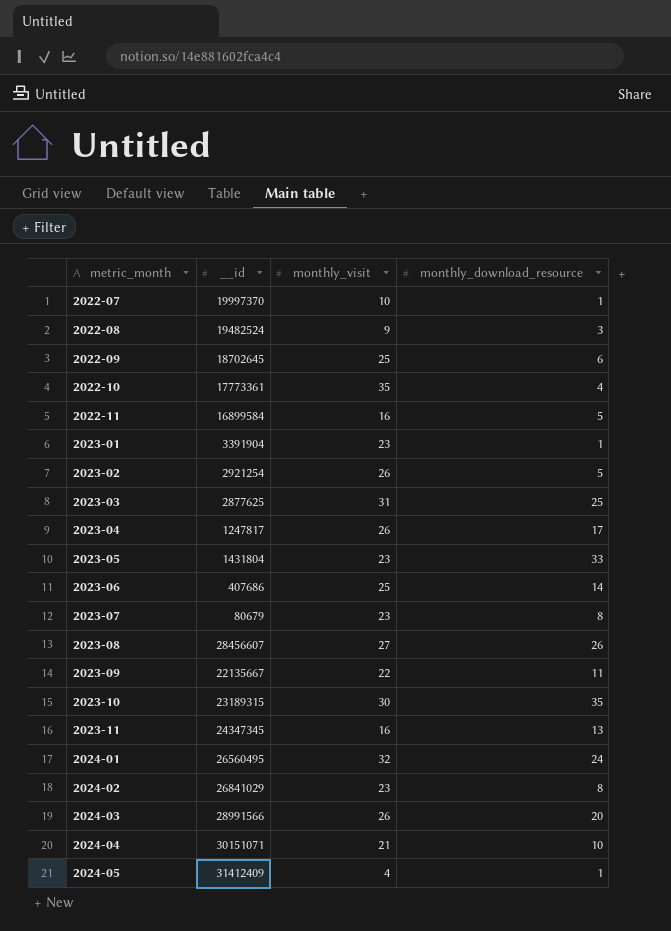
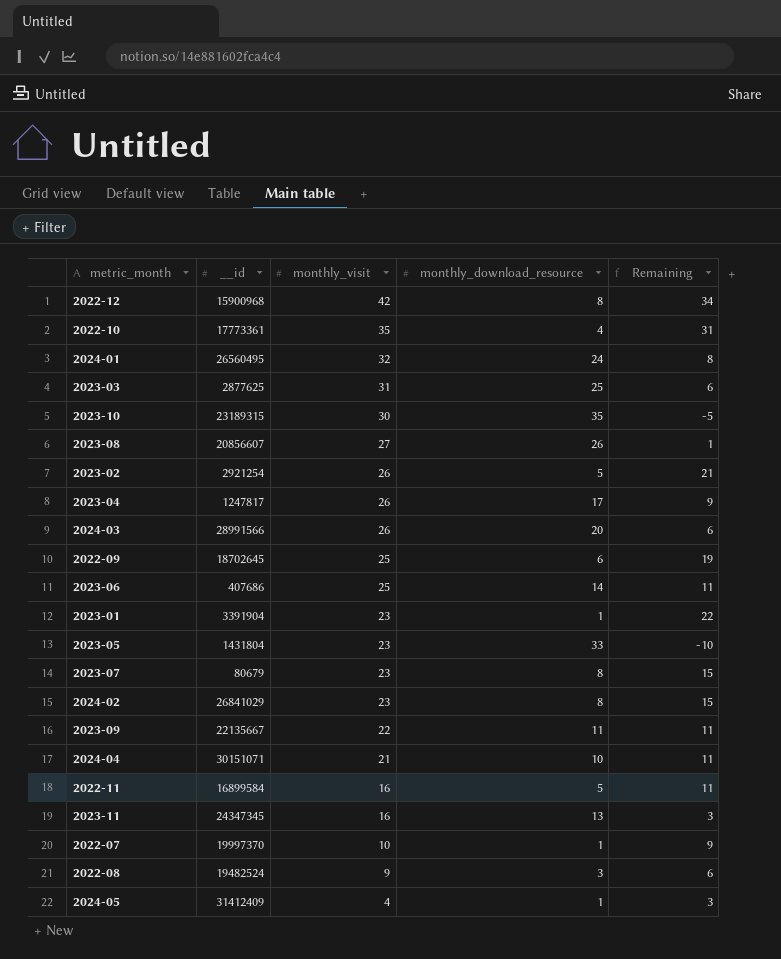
row order: metric_month ascending -> monthly_visit descending
column Remaining | formula: none -> [monthly_visit] - [monthly_download_resource]
row 2022-12: none -> 15900968 | 42 | 8 | 34
2023-08 | __id: 28456607 -> 20856607

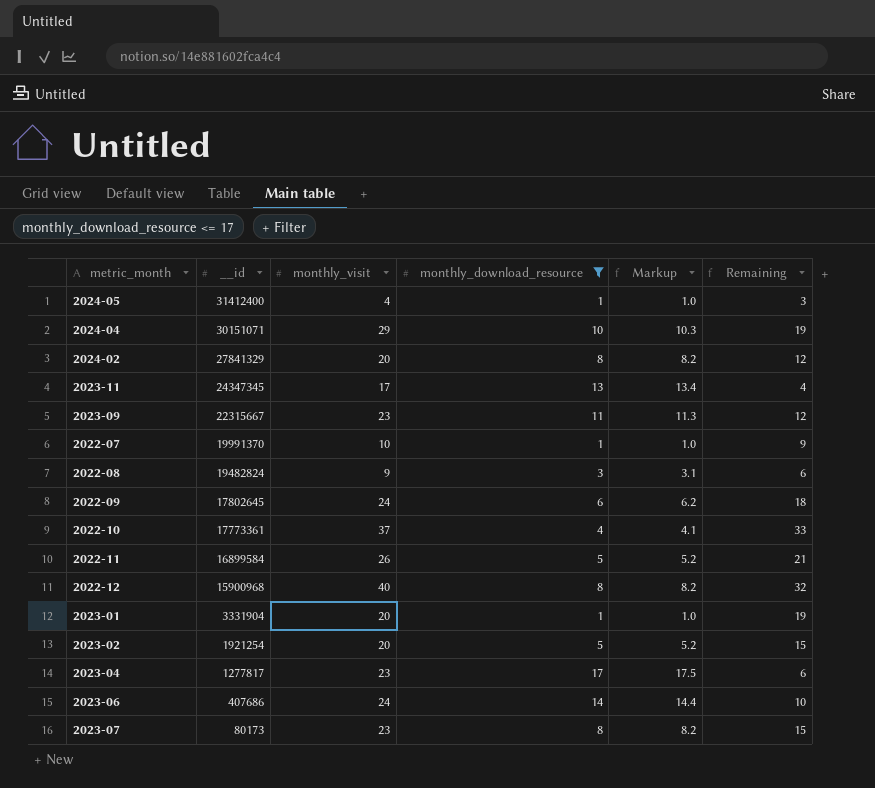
filter: none -> monthly_download_resource <= 17
row order: monthly_visit descending -> __id descending
column Markup | formula: none -> [monthly_download_resource] * 1.03
2024-05 | __id: 31412409 -> 31412400
2024-04 | monthly_visit: 21 -> 29
2024-04 | Remaining: 11 -> 19
2024-02 | __id: 26841029 -> 27841329
2024-02 | monthly_visit: 23 -> 20
2024-02 | Remaining: 15 -> 12
2023-11 | monthly_visit: 16 -> 17
2023-11 | Remaining: 3 -> 4
2023-09 | __id: 22135667 -> 22315667
2023-09 | monthly_visit: 22 -> 23
2023-09 | Remaining: 11 -> 12
2022-07 | __id: 19997370 -> 19991370
2022-08 | __id: 19482524 -> 19482824
2022-09 | __id: 18702645 -> 17802645
2022-09 | monthly_visit: 25 -> 24
2022-09 | Remaining: 19 -> 18
2022-10 | monthly_visit: 35 -> 37
2022-10 | Remaining: 31 -> 33
2022-11 | monthly_visit: 16 -> 26
2022-11 | Remaining: 11 -> 21
2022-12 | monthly_visit: 42 -> 40
2022-12 | Remaining: 34 -> 32
2023-01 | __id: 3391904 -> 3331904
2023-01 | monthly_visit: 23 -> 20
2023-01 | Remaining: 22 -> 19
2023-02 | __id: 2921254 -> 1921254
2023-02 | monthly_visit: 26 -> 20
2023-02 | Remaining: 21 -> 15
2023-04 | __id: 1247817 -> 1277817
2023-04 | monthly_visit: 26 -> 23
2023-04 | Remaining: 9 -> 6
2023-06 | monthly_visit: 25 -> 24
2023-06 | Remaining: 11 -> 10
2023-07 | __id: 80679 -> 80173

